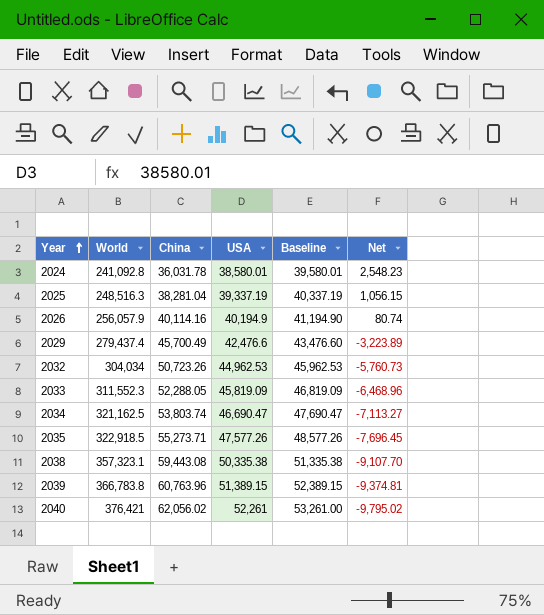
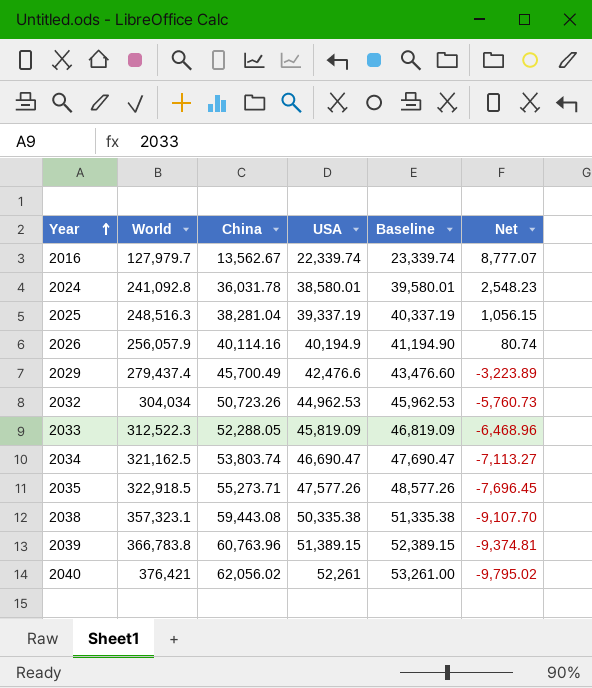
row 2016: none -> 127,979.7 | 13,562.67 | 22,339.74 | 23,339.74 | 8,777.07
2033 | World: 311,552.3 -> 312,522.3

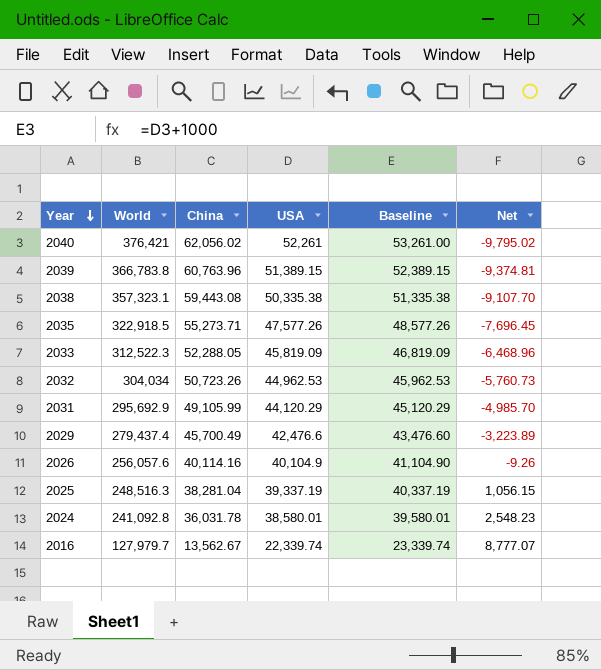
row order: Year ascending -> Year descending
row 2034: 321,162.5 | 53,803.74 | 46,690.47 | 47,690.47 | -7,113.27 -> none
row 2031: none -> 295,692.9 | 49,105.99 | 44,120.29 | 45,120.29 | -4,985.70
2026 | World: 256,057.9 -> 256,057.6
2026 | USA: 40,194.9 -> 40,104.9
2026 | Baseline: 41,194.90 -> 41,104.90
2026 | Net: 80.74 -> -9.26

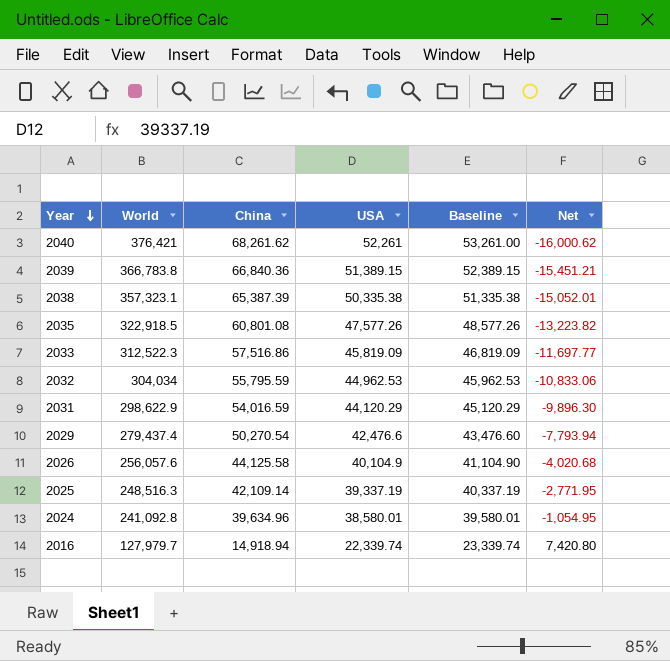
2040 | China: 62,056.02 -> 68,261.62
2040 | Net: -9,795.02 -> -16,000.62
2039 | China: 60,763.96 -> 66,840.36
2039 | Net: -9,374.81 -> -15,451.21
2038 | China: 59,443.08 -> 65,387.39
2038 | Net: -9,107.70 -> -15,052.01
2035 | China: 55,273.71 -> 60,801.08
2035 | Net: -7,696.45 -> -13,223.82
2033 | China: 52,288.05 -> 57,516.86
2033 | Net: -6,468.96 -> -11,697.77
2032 | China: 50,723.26 -> 55,795.59
2032 | Net: -5,760.73 -> -10,833.06
2031 | World: 295,692.9 -> 298,622.9
2031 | China: 49,105.99 -> 54,016.59
2031 | Net: -4,985.70 -> -9,896.30
2029 | China: 45,700.49 -> 50,270.54
2029 | Net: -3,223.89 -> -7,793.94
2026 | China: 40,114.16 -> 44,125.58
2026 | Net: -9.26 -> -4,020.68
2025 | China: 38,281.04 -> 42,109.14
2025 | Net: 1,056.15 -> -2,771.95
2024 | China: 36,031.78 -> 39,634.96
2024 | Net: 2,548.23 -> -1,054.95
2016 | China: 13,562.67 -> 14,918.94
2016 | Net: 8,777.07 -> 7,420.80

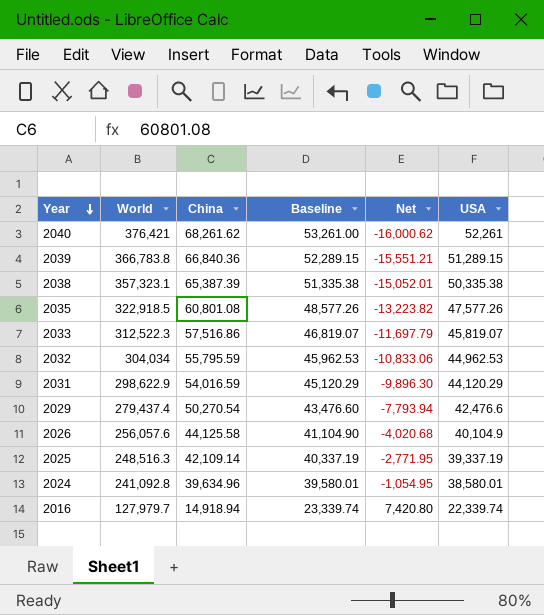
column USA | position: 4 -> 6
2039 | Baseline: 52,389.15 -> 52,289.15
2039 | Net: -15,451.21 -> -15,551.21
2039 | USA: 51,389.15 -> 51,289.15
2033 | Baseline: 46,819.09 -> 46,819.07
2033 | Net: -11,697.77 -> -11,697.79
2033 | USA: 45,819.09 -> 45,819.07

